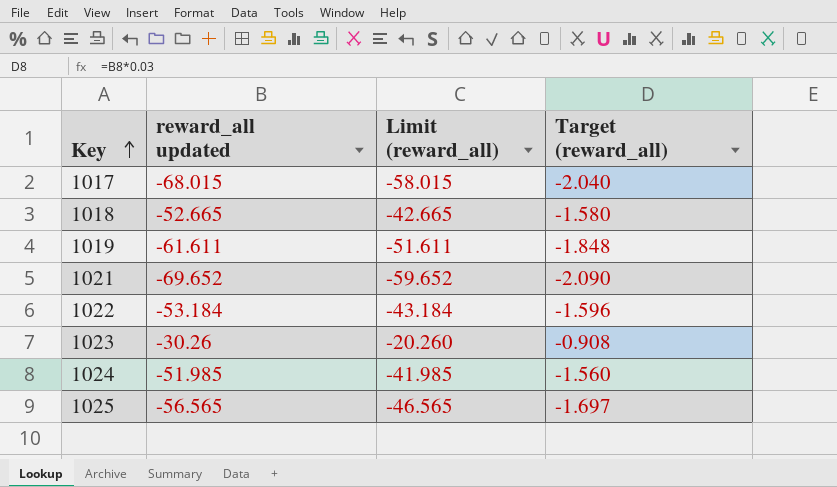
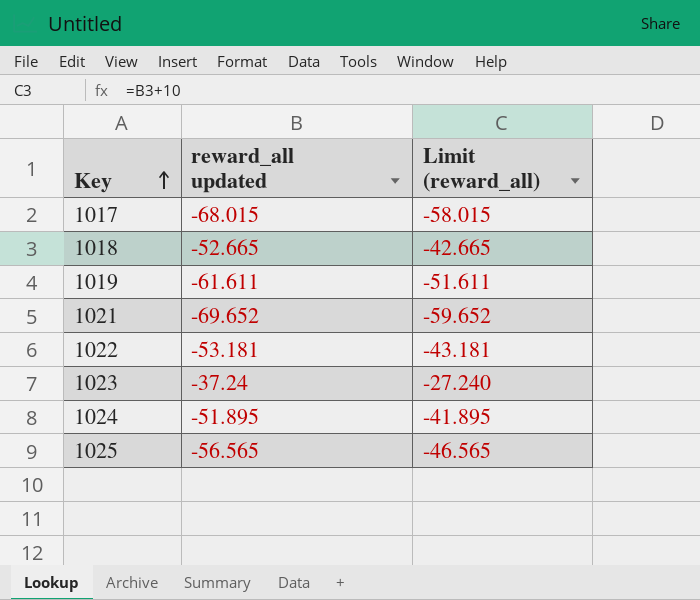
column Target (reward_all) | formula: [reward_all updated] * 0.03 -> none
1022 | reward_all updated: -53.184 -> -53.181
1022 | Limit (reward_all): -43.184 -> -43.181
1023 | reward_all updated: -30.26 -> -37.24
1023 | Limit (reward_all): -20.260 -> -27.240
1024 | reward_all updated: -51.985 -> -51.895
1024 | Limit (reward_all): -41.985 -> -41.895

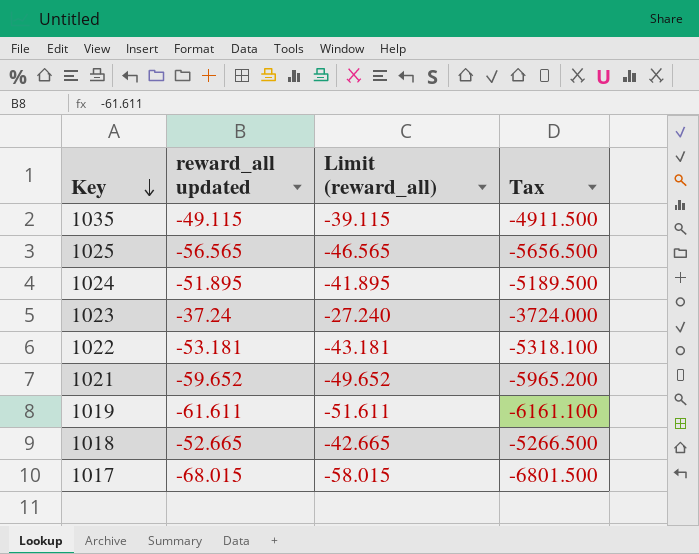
row order: Key ascending -> Key descending
column Tax | formula: none -> [reward_all updated] * 100
row 1035: none -> -49.115 | -39.115 | -4911.500
1021 | reward_all updated: -69.652 -> -59.652
1021 | Limit (reward_all): -59.652 -> -49.652

